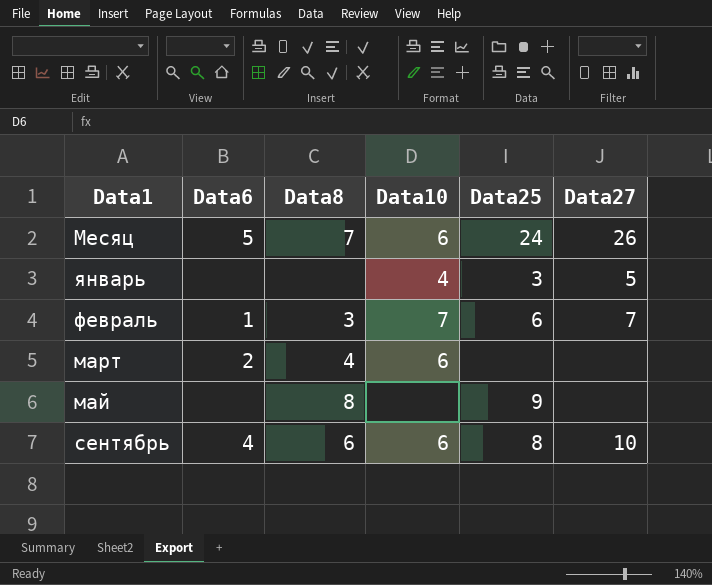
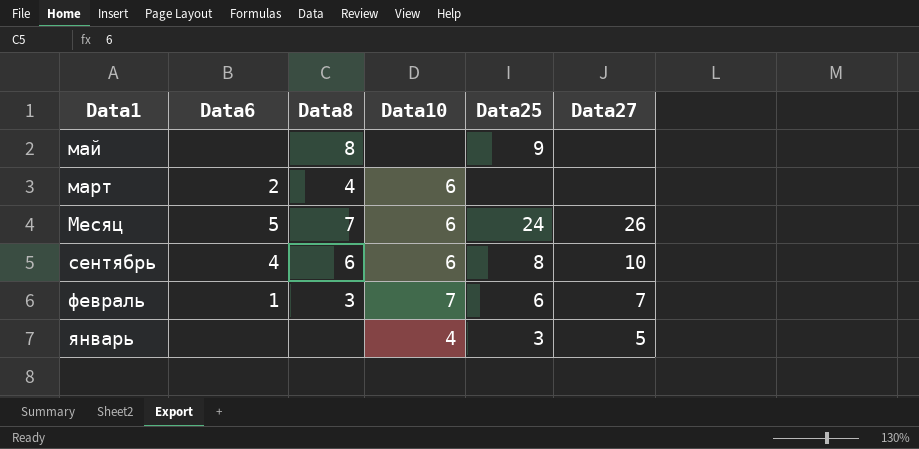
row order: none -> Data1 ascending

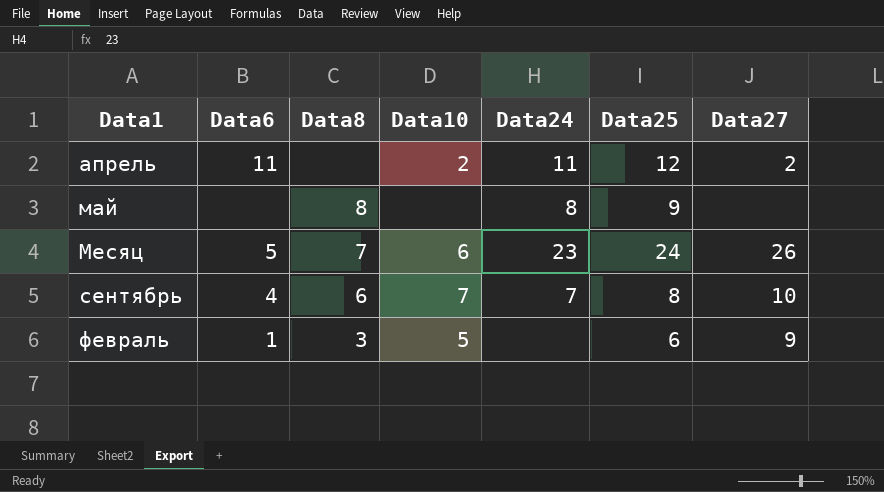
column Data24 | position: none -> 5
row март: 2 | 4 | 6 | none | none -> none
row январь: none | none | 4 | 3 | 5 -> none
row апрель: none -> 11 | none | 2 | 11 | 12 | 2
сентябрь | Data10: 6 -> 7
февраль | Data10: 7 -> 5
февраль | Data27: 7 -> 9

